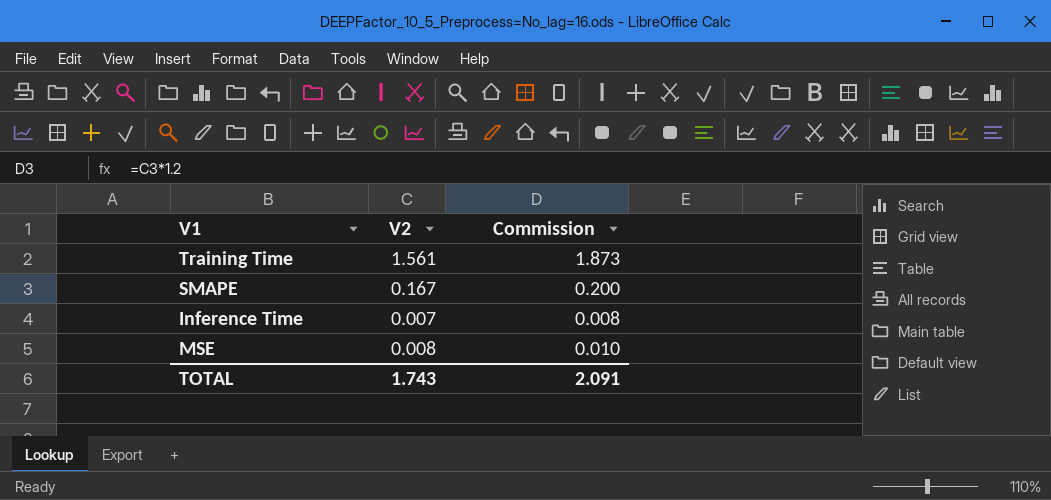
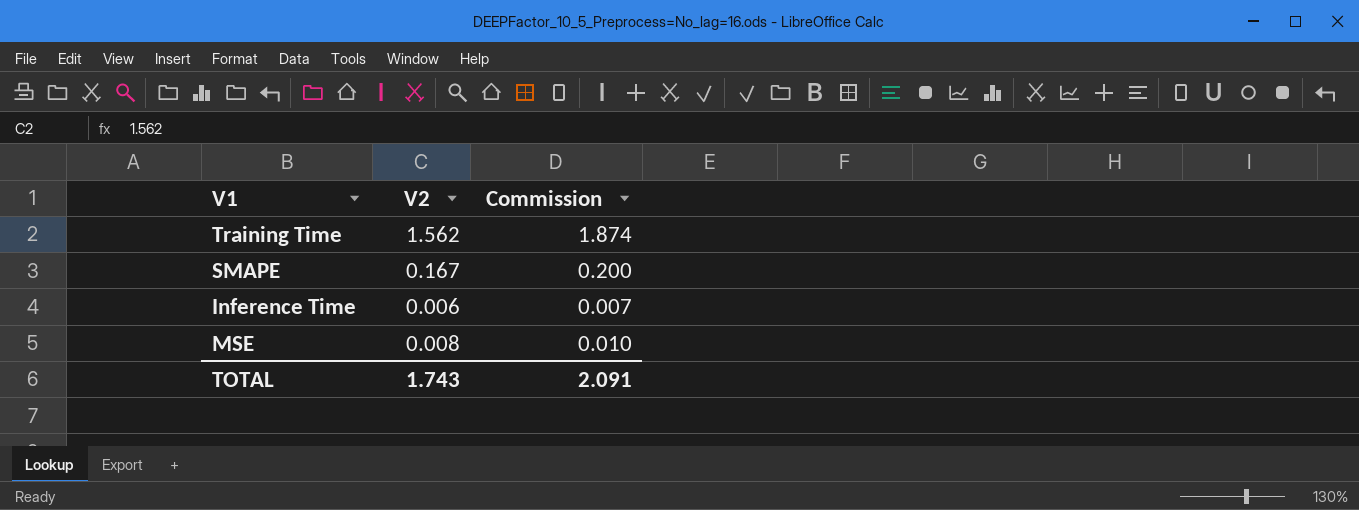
Training Time | V2: 1.561 -> 1.562
Training Time | Commission: 1.873 -> 1.874
Inference Time | V2: 0.007 -> 0.006
Inference Time | Commission: 0.008 -> 0.007

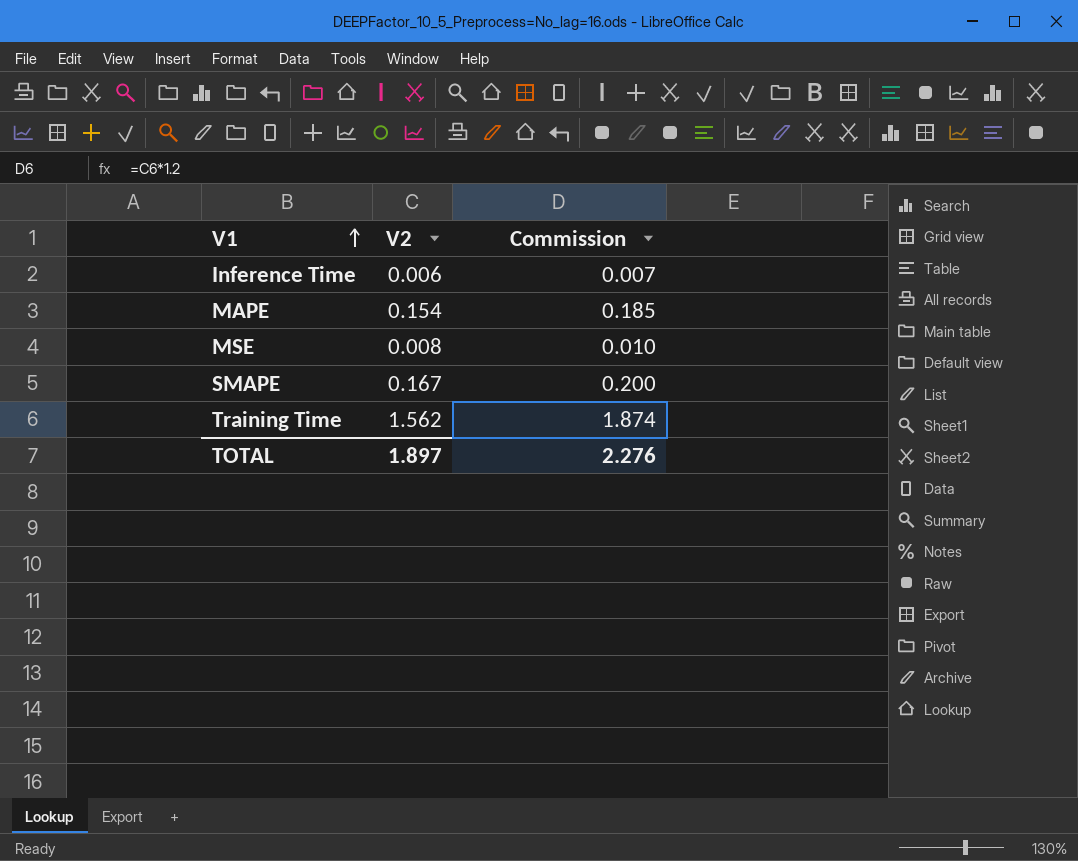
row order: none -> V1 ascending
row MAPE: none -> 0.154 | 0.185
TOTAL | V2: 1.743 -> 1.897
TOTAL | Commission: 2.091 -> 2.276

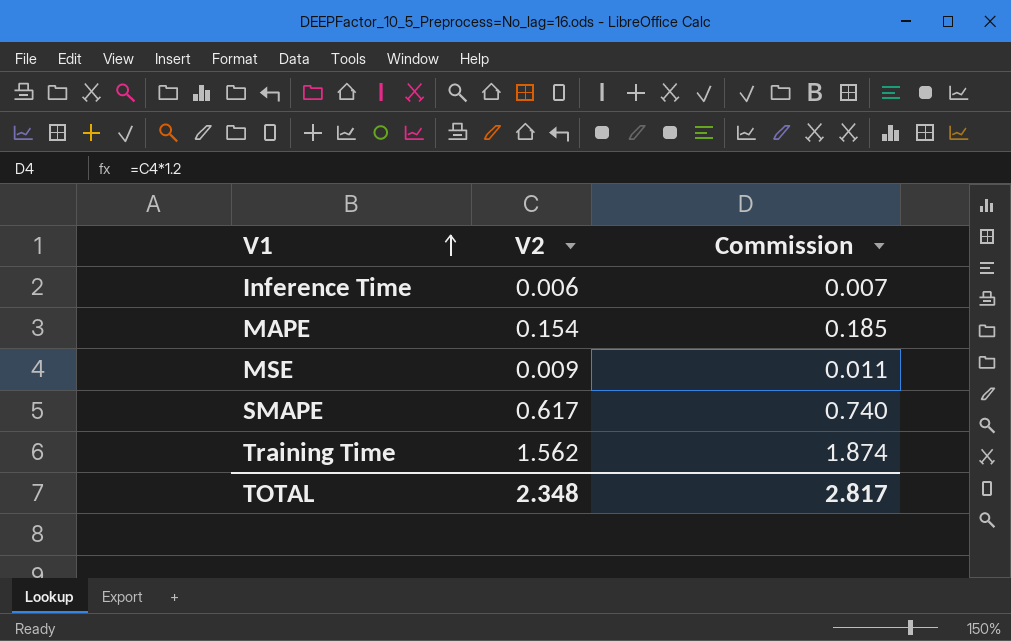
MSE | V2: 0.008 -> 0.009
MSE | Commission: 0.010 -> 0.011
SMAPE | V2: 0.167 -> 0.617
SMAPE | Commission: 0.200 -> 0.740
TOTAL | V2: 1.897 -> 2.348
TOTAL | Commission: 2.276 -> 2.817

